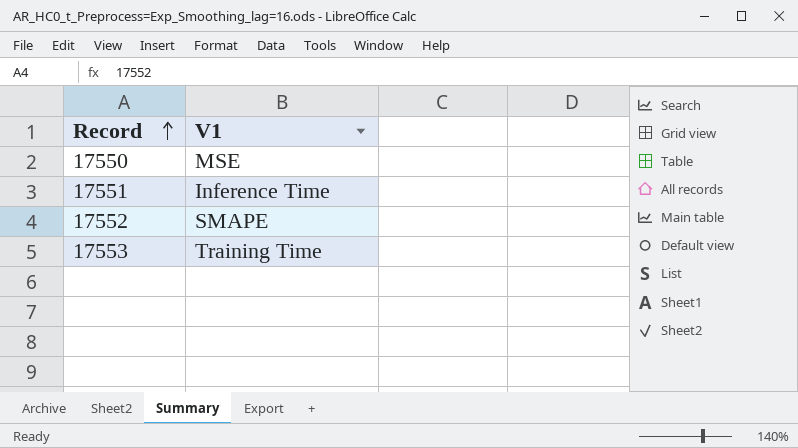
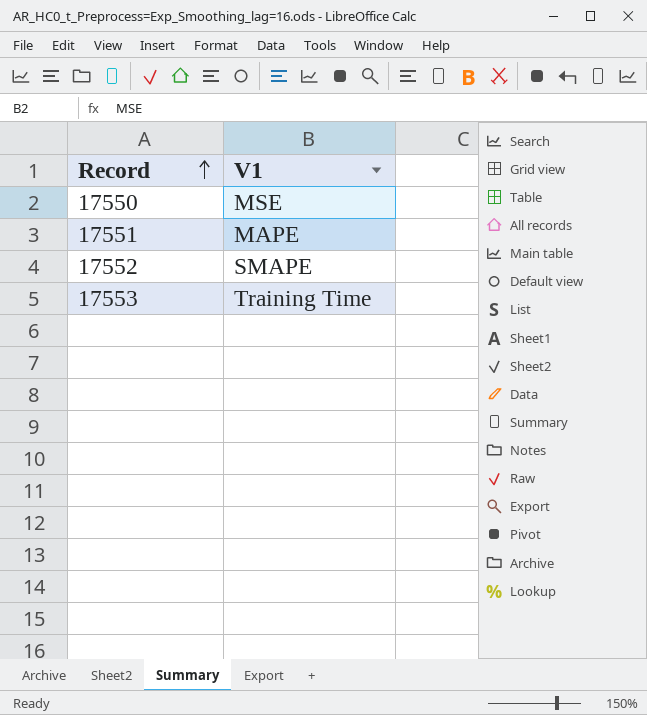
17551 | V1: Inference Time -> MAPE

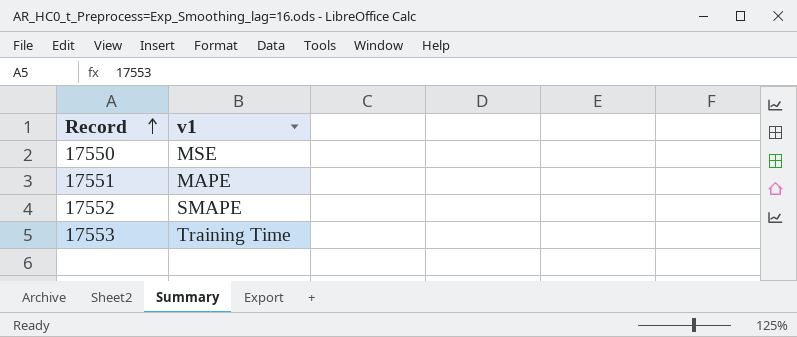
column name: V1 -> v1

